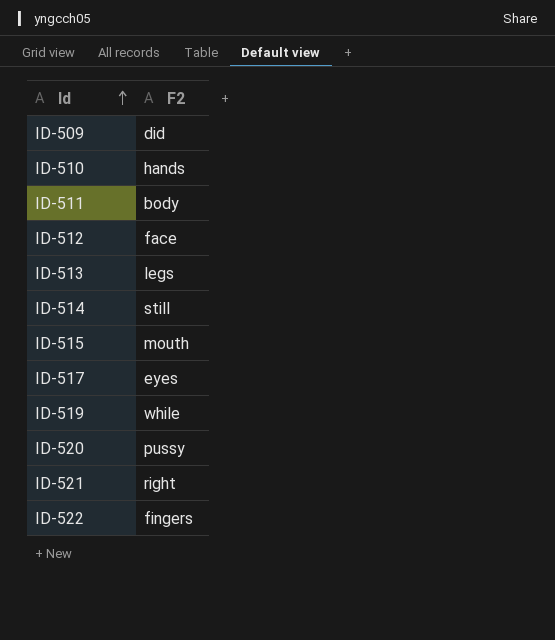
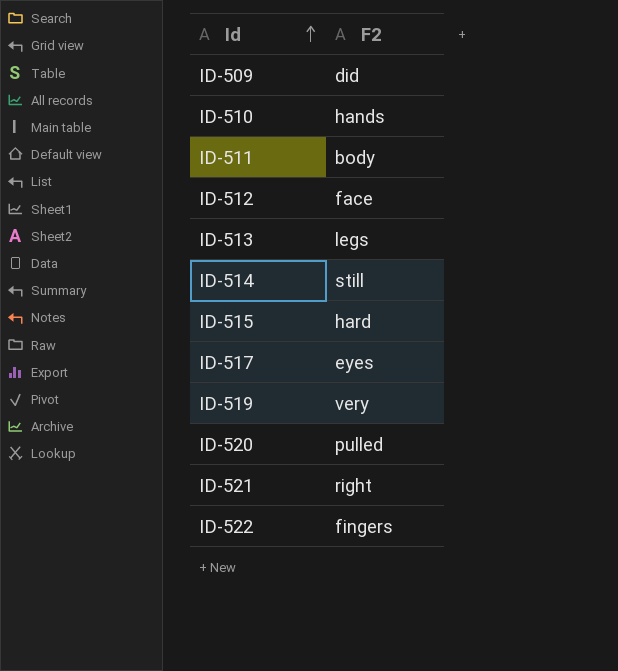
ID-515 | F2: mouth -> hard
ID-519 | F2: while -> very
ID-520 | F2: pussy -> pulled

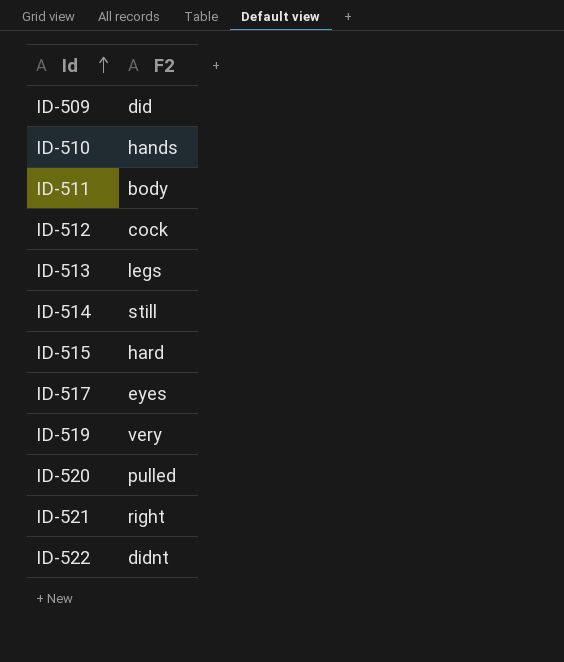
ID-512 | F2: face -> cock
ID-522 | F2: fingers -> didnt

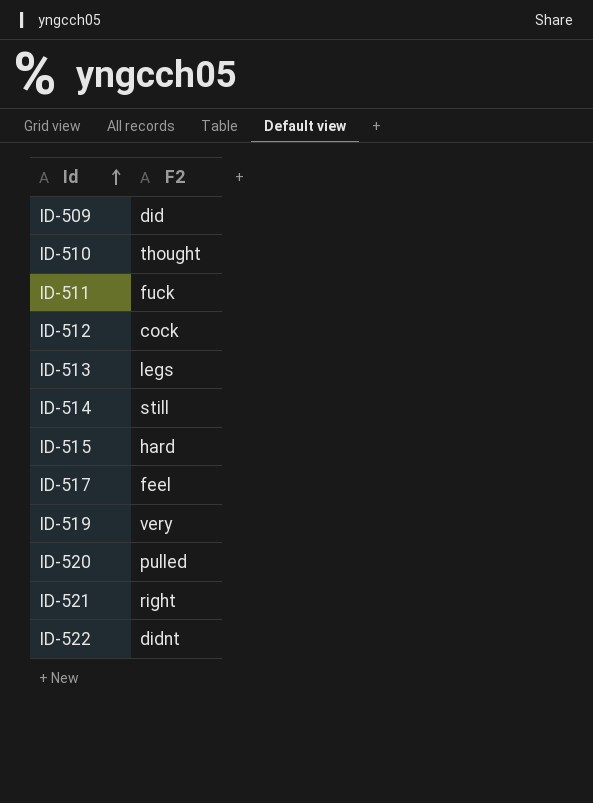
ID-510 | F2: hands -> thought
ID-511 | F2: body -> fuck
ID-517 | F2: eyes -> feel

